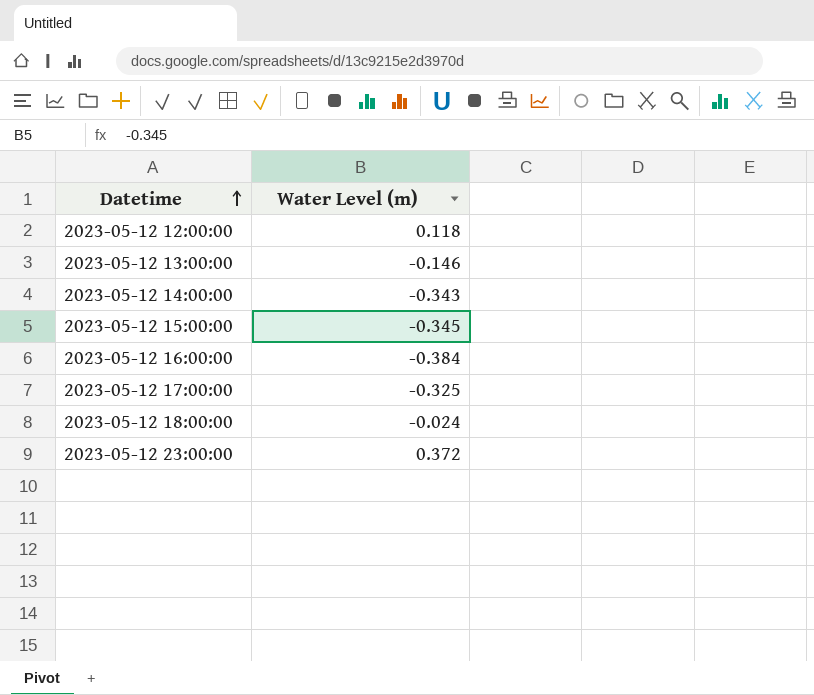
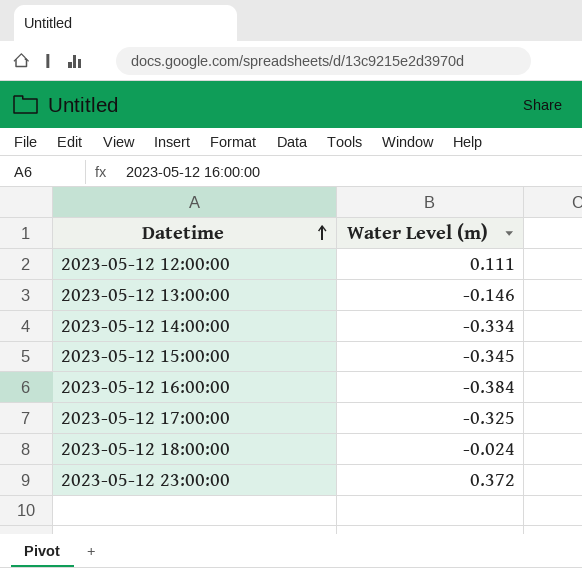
2023-05-12 12:00:00 | Water Level (m): 0.118 -> 0.111
2023-05-12 14:00:00 | Water Level (m): -0.343 -> -0.334

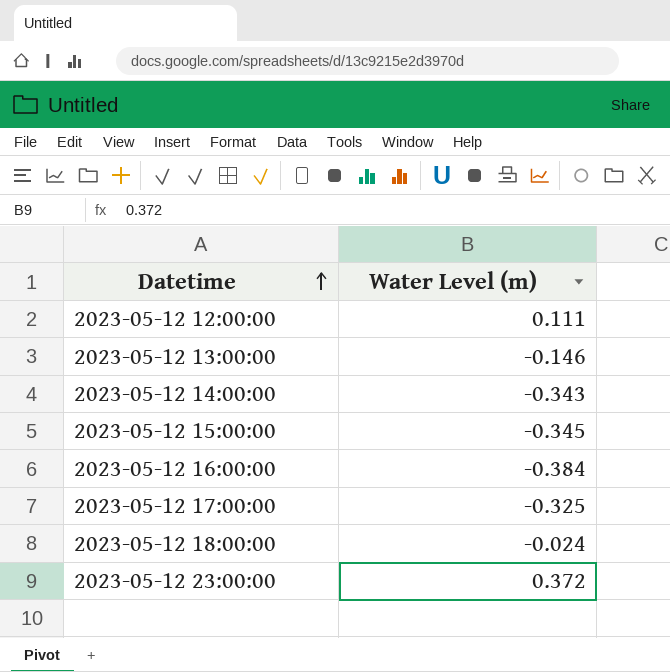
2023-05-12 14:00:00 | Water Level (m): -0.334 -> -0.343

